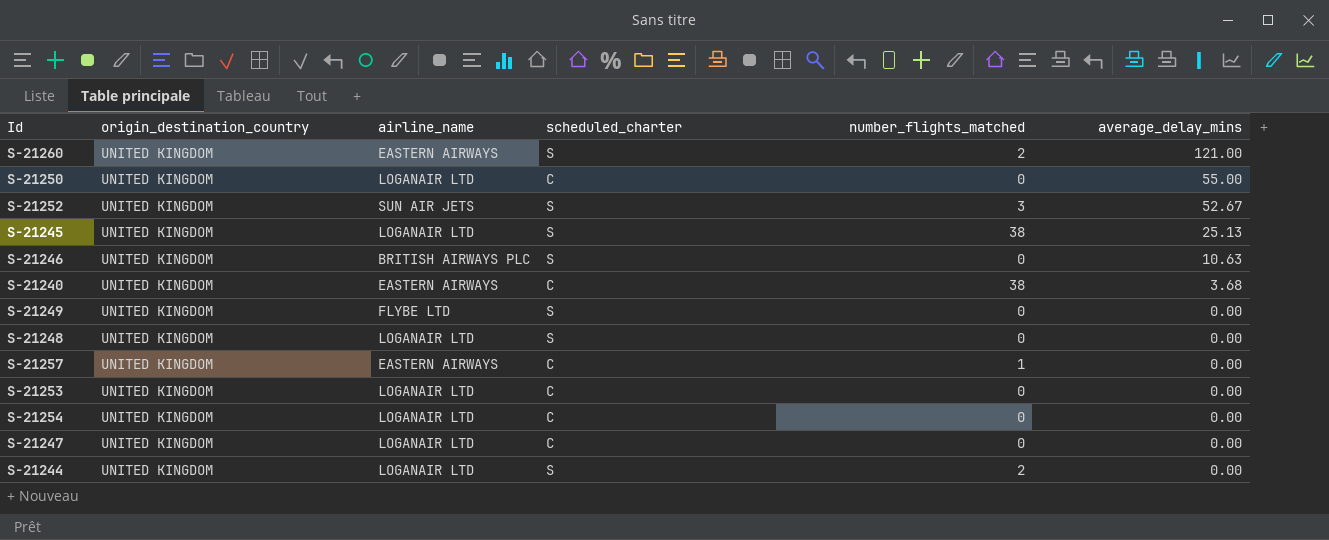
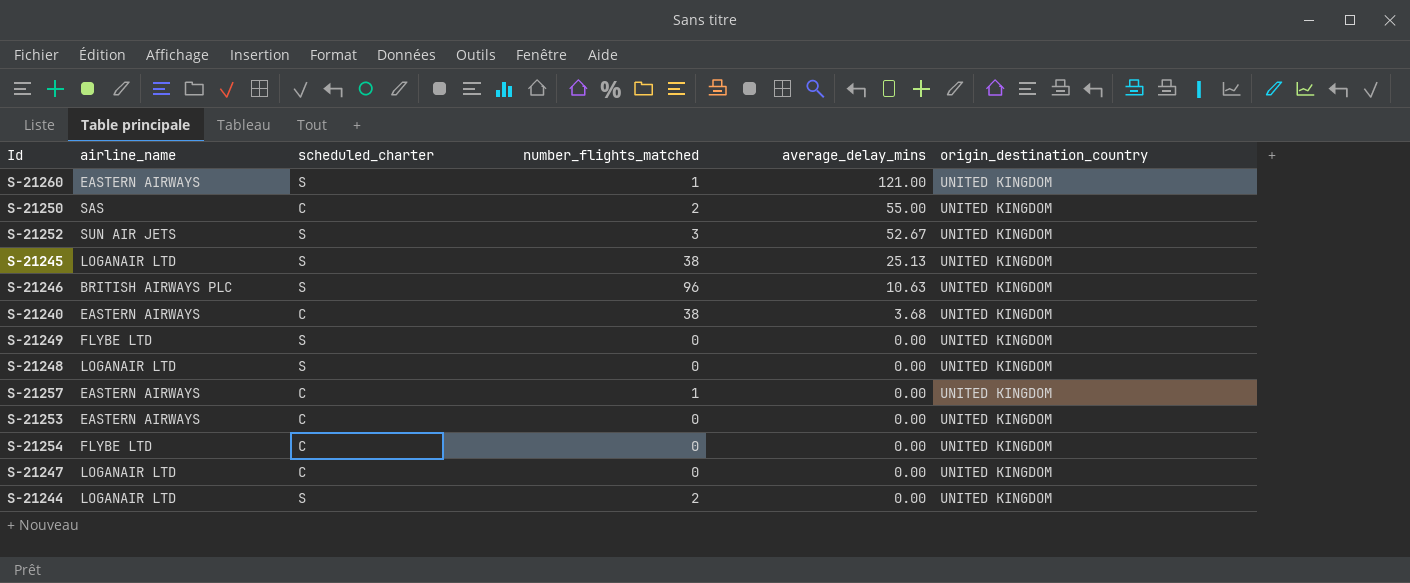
column origin_destination_country | position: 2 -> 6
S-21260 | number_flights_matched: 2 -> 1
S-21250 | airline_name: LOGANAIR LTD -> SAS
S-21250 | number_flights_matched: 0 -> 2
S-21246 | number_flights_matched: 0 -> 96
S-21253 | airline_name: LOGANAIR LTD -> EASTERN AIRWAYS
S-21254 | airline_name: LOGANAIR LTD -> FLYBE LTD

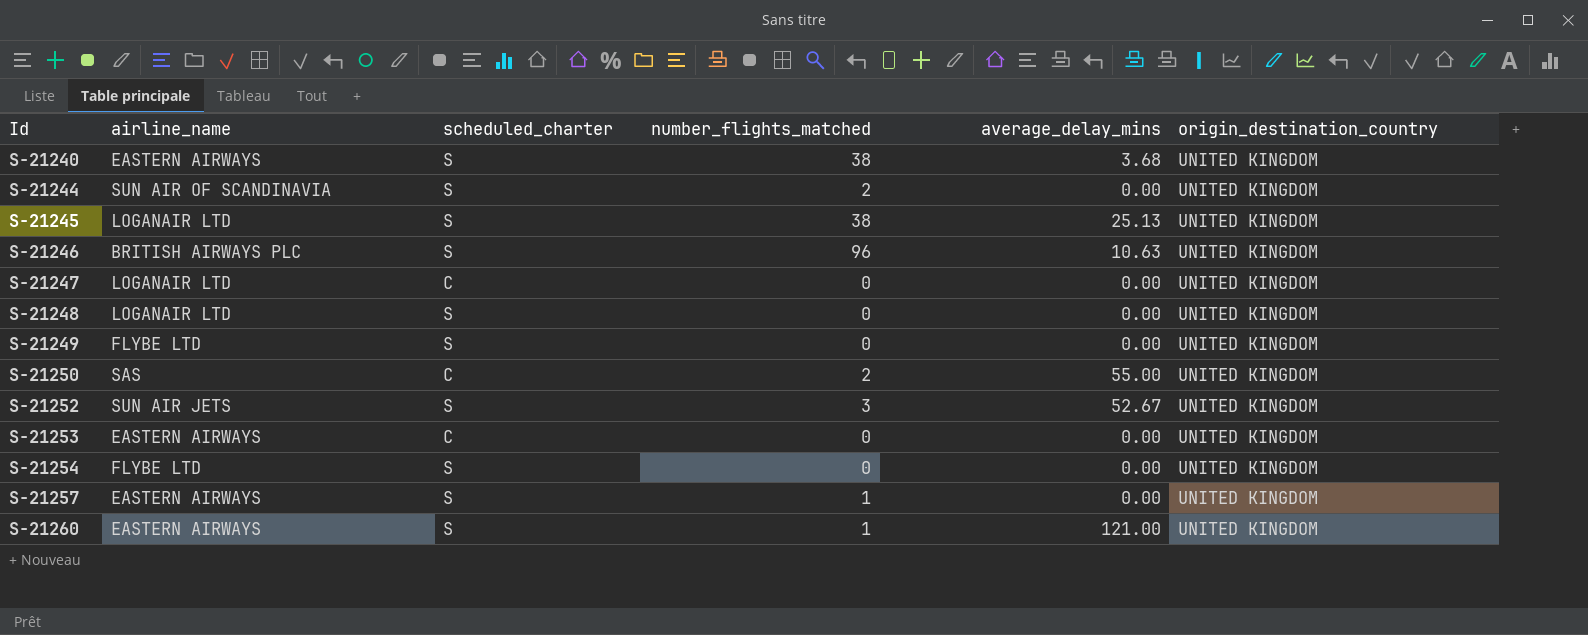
row order: average_delay_mins descending -> Id ascending
S-21240 | scheduled_charter: C -> S
S-21244 | airline_name: LOGANAIR LTD -> SUN AIR OF SCANDINAVIA
S-21254 | scheduled_charter: C -> S
S-21257 | scheduled_charter: C -> S

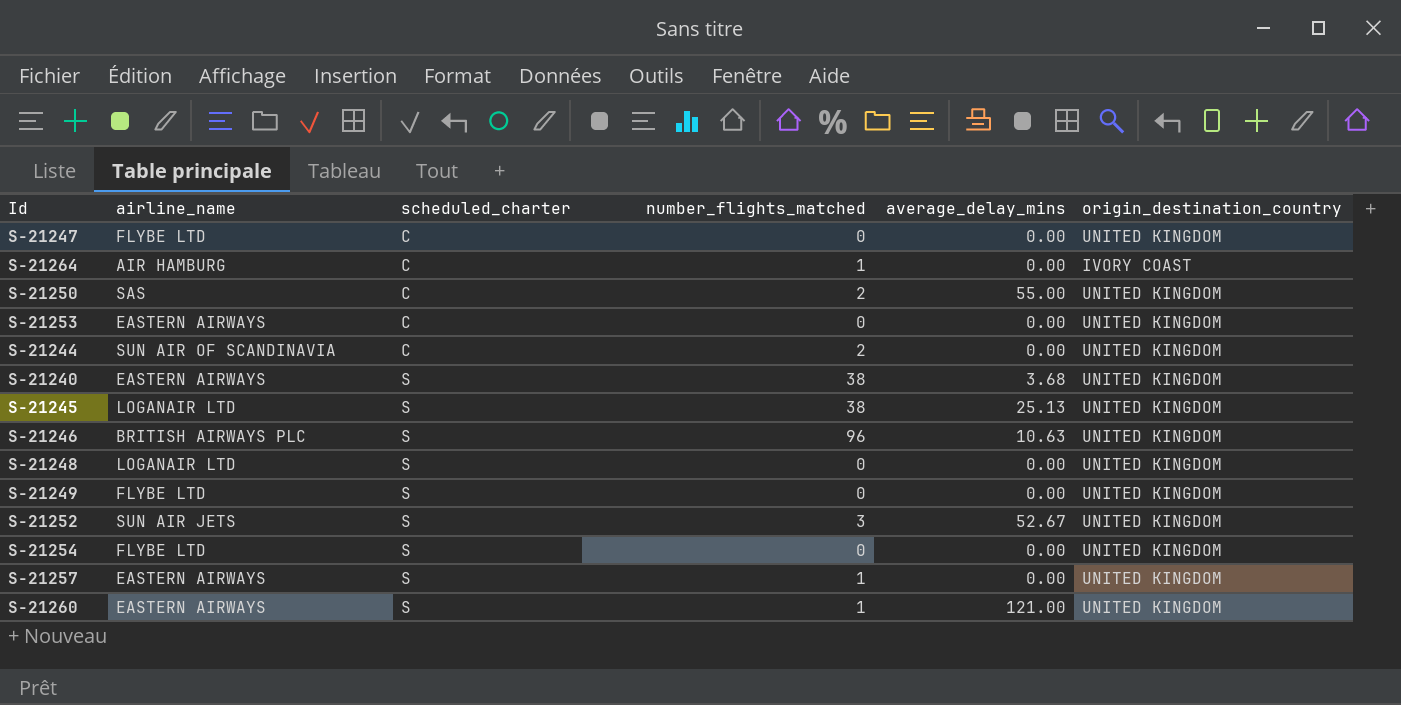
row order: Id ascending -> scheduled_charter ascending
S-21247 | airline_name: LOGANAIR LTD -> FLYBE LTD
row S-21264: none -> AIR HAMBURG | C | 1 | 0.00 | IVORY COAST
S-21244 | scheduled_charter: S -> C

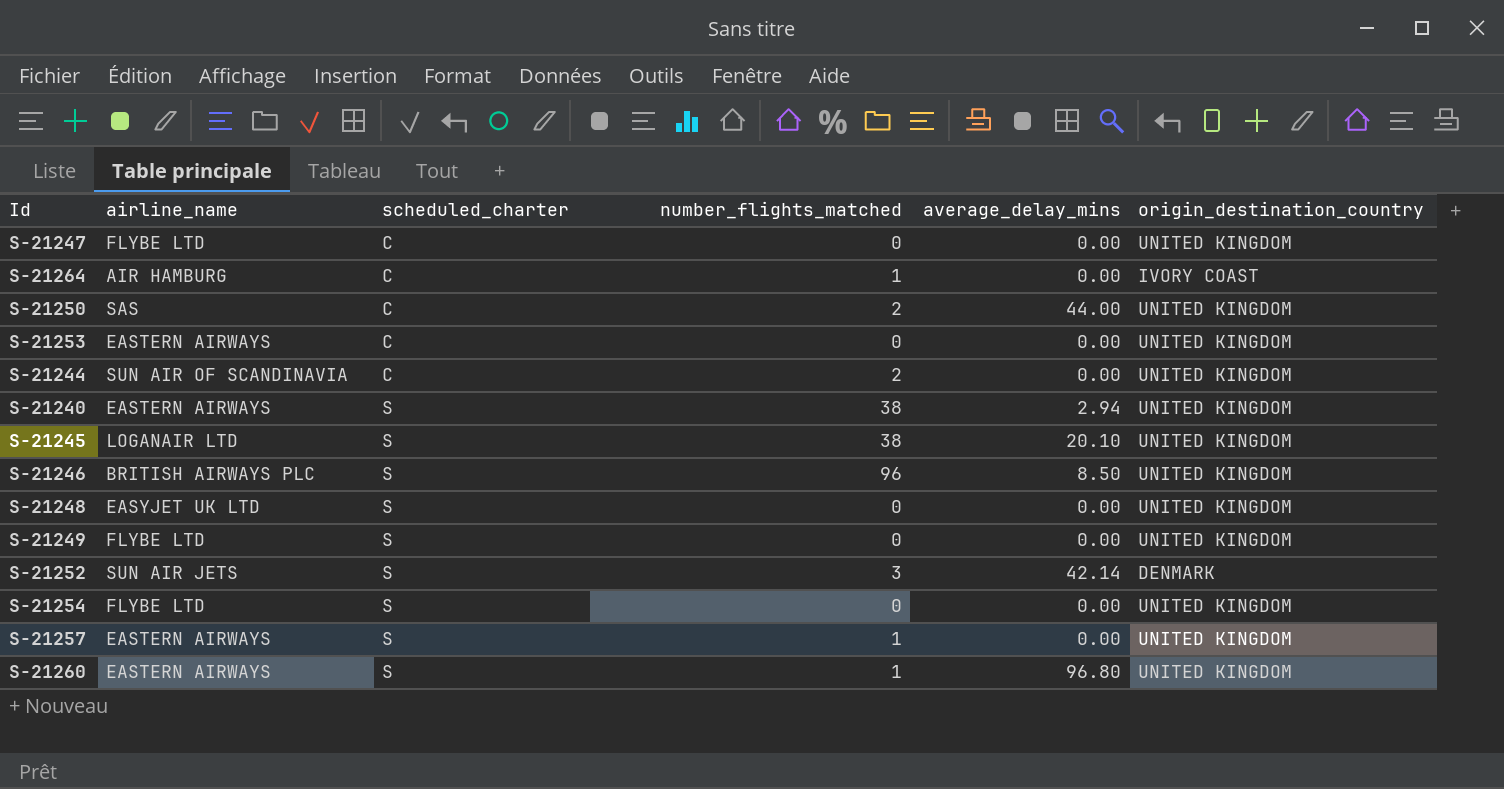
S-21250 | average_delay_mins: 55.00 -> 44.00
S-21240 | average_delay_mins: 3.68 -> 2.94
S-21245 | average_delay_mins: 25.13 -> 20.10
S-21246 | average_delay_mins: 10.63 -> 8.50
S-21248 | airline_name: LOGANAIR LTD -> EASYJET UK LTD
S-21252 | average_delay_mins: 52.67 -> 42.14
S-21252 | origin_destination_country: UNITED KINGDOM -> DENMARK
S-21260 | average_delay_mins: 121.00 -> 96.80

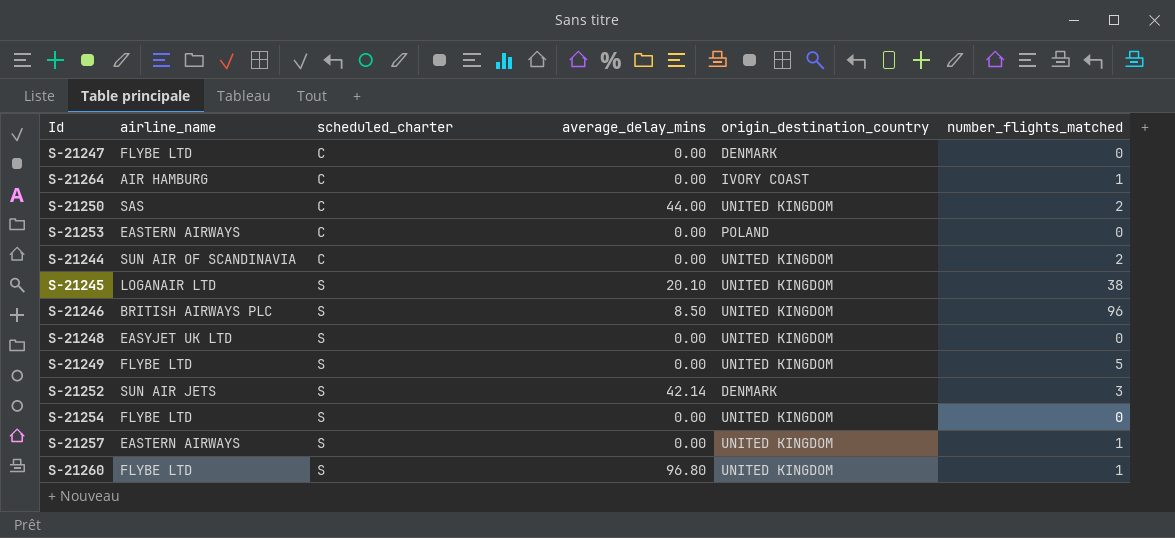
column number_flights_matched | position: 4 -> 6
row S-21240: EASTERN AIRWAYS | S | 38 | 2.94 | UNITED KINGDOM -> none
S-21247 | origin_destination_country: UNITED KINGDOM -> DENMARK
S-21253 | origin_destination_country: UNITED KINGDOM -> POLAND
S-21249 | number_flights_matched: 0 -> 5
S-21260 | airline_name: EASTERN AIRWAYS -> FLYBE LTD

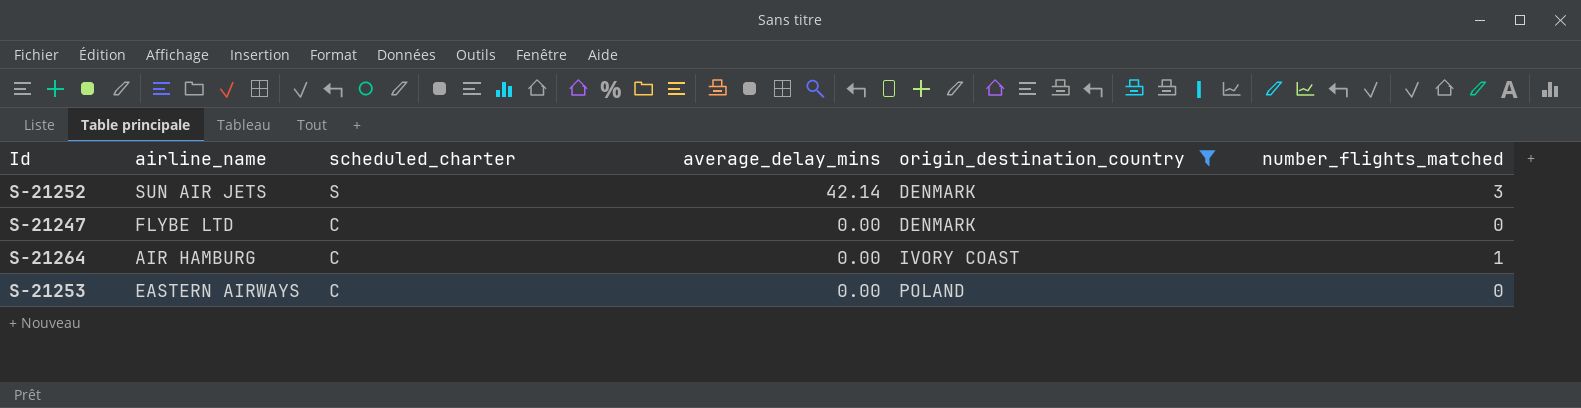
filter: none -> origin_destination_country != UNITED KINGDOM
row order: scheduled_charter ascending -> scheduled_charter descending

